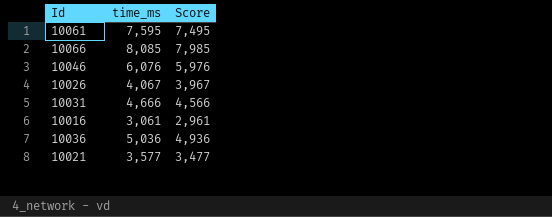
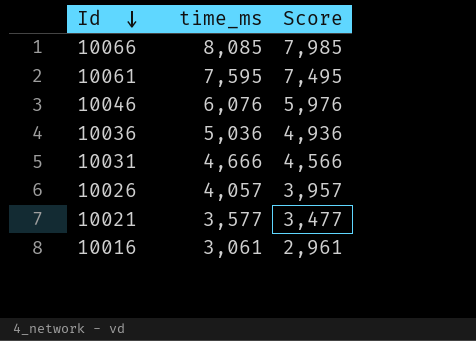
row order: none -> Id descending
10026 | time_ms: 4,067 -> 4,057
10026 | Score: 3,967 -> 3,957

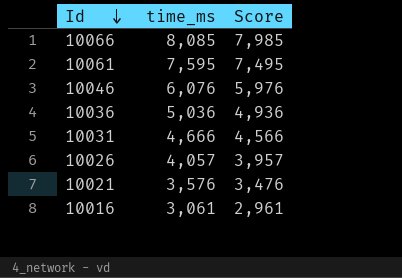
10021 | time_ms: 3,577 -> 3,576
10021 | Score: 3,477 -> 3,476

